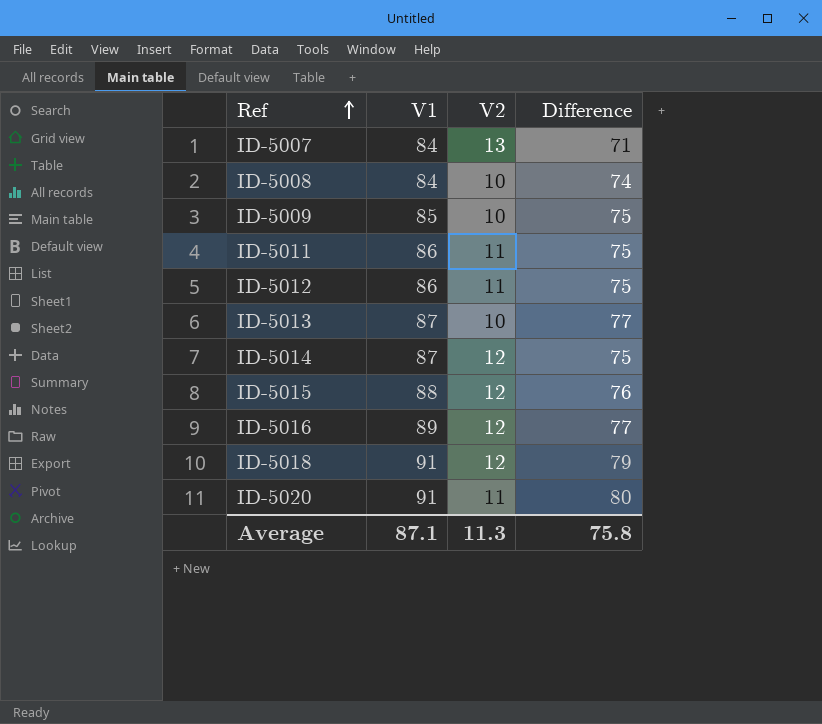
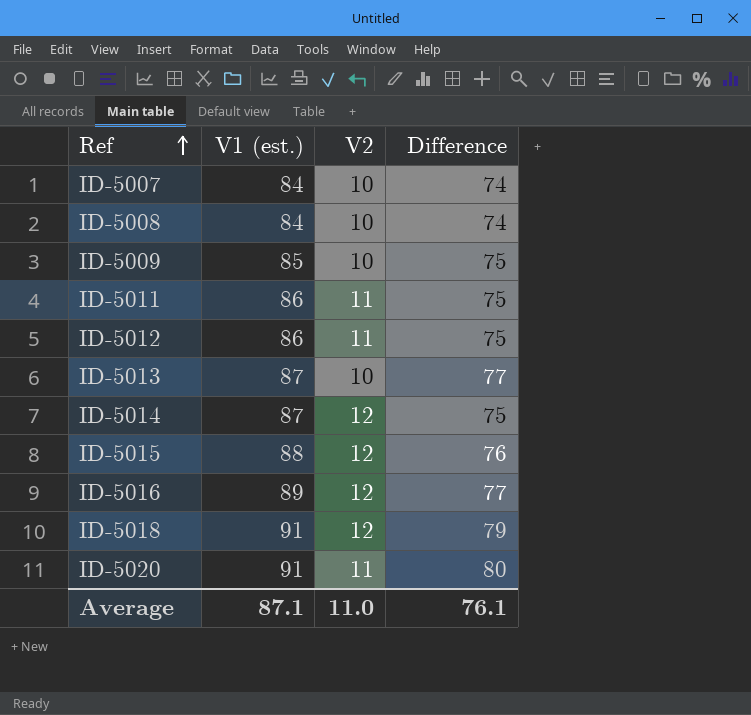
column name: V1 -> V1 (est.)
ID-5007 | V2: 13 -> 10
ID-5007 | Difference: 71 -> 74
Average | V2: 11.3 -> 11.0
Average | Difference: 75.8 -> 76.1

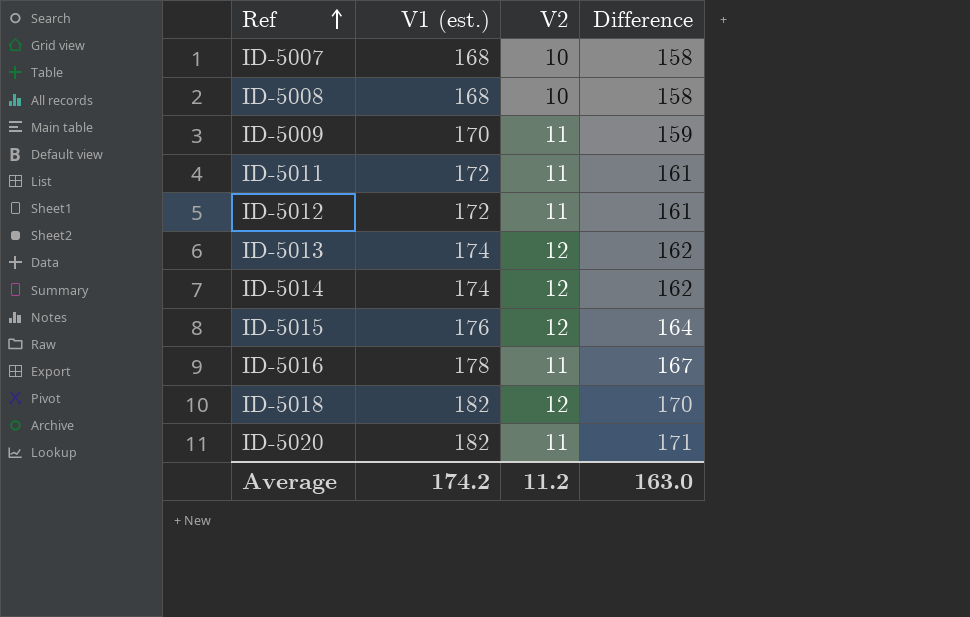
ID-5007 | V1 (est.): 84 -> 168
ID-5007 | Difference: 74 -> 158
ID-5008 | V1 (est.): 84 -> 168
ID-5008 | Difference: 74 -> 158
ID-5009 | V1 (est.): 85 -> 170
ID-5009 | V2: 10 -> 11
ID-5009 | Difference: 75 -> 159
ID-5011 | V1 (est.): 86 -> 172
ID-5011 | Difference: 75 -> 161
ID-5012 | V1 (est.): 86 -> 172
ID-5012 | Difference: 75 -> 161
ID-5013 | V1 (est.): 87 -> 174
ID-5013 | V2: 10 -> 12
ID-5013 | Difference: 77 -> 162
ID-5014 | V1 (est.): 87 -> 174
ID-5014 | Difference: 75 -> 162
ID-5015 | V1 (est.): 88 -> 176
ID-5015 | Difference: 76 -> 164
ID-5016 | V1 (est.): 89 -> 178
ID-5016 | V2: 12 -> 11
ID-5016 | Difference: 77 -> 167
ID-5018 | V1 (est.): 91 -> 182
ID-5018 | Difference: 79 -> 170
ID-5020 | V1 (est.): 91 -> 182
ID-5020 | Difference: 80 -> 171
Average | V1 (est.): 87.1 -> 174.2
Average | V2: 11.0 -> 11.2
Average | Difference: 76.1 -> 163.0

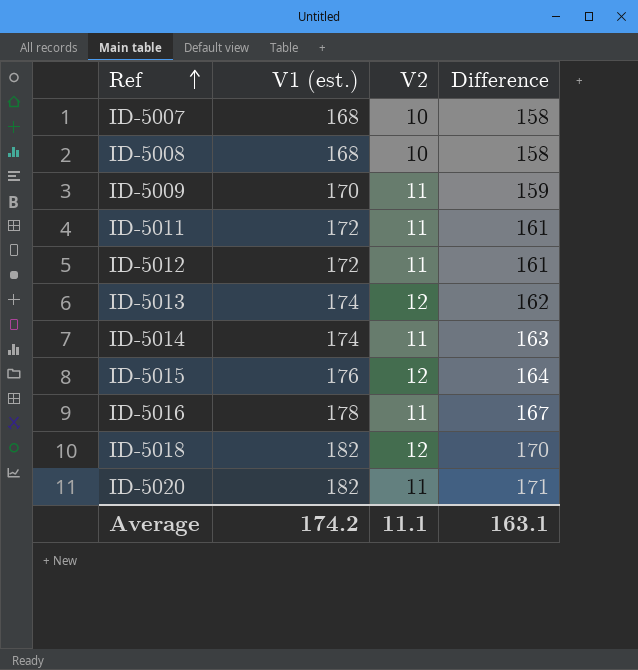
ID-5014 | V2: 12 -> 11
ID-5014 | Difference: 162 -> 163
Average | V2: 11.2 -> 11.1
Average | Difference: 163.0 -> 163.1

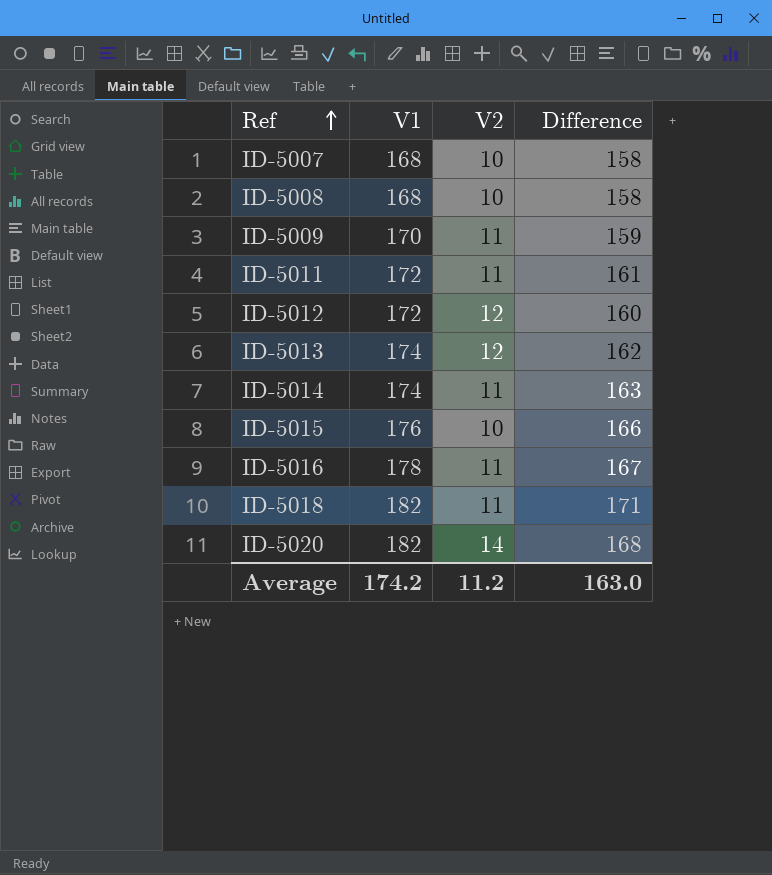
column name: V1 (est.) -> V1
ID-5012 | V2: 11 -> 12
ID-5012 | Difference: 161 -> 160
ID-5015 | V2: 12 -> 10
ID-5015 | Difference: 164 -> 166
ID-5018 | V2: 12 -> 11
ID-5018 | Difference: 170 -> 171
ID-5020 | V2: 11 -> 14
ID-5020 | Difference: 171 -> 168
Average | V2: 11.1 -> 11.2
Average | Difference: 163.1 -> 163.0

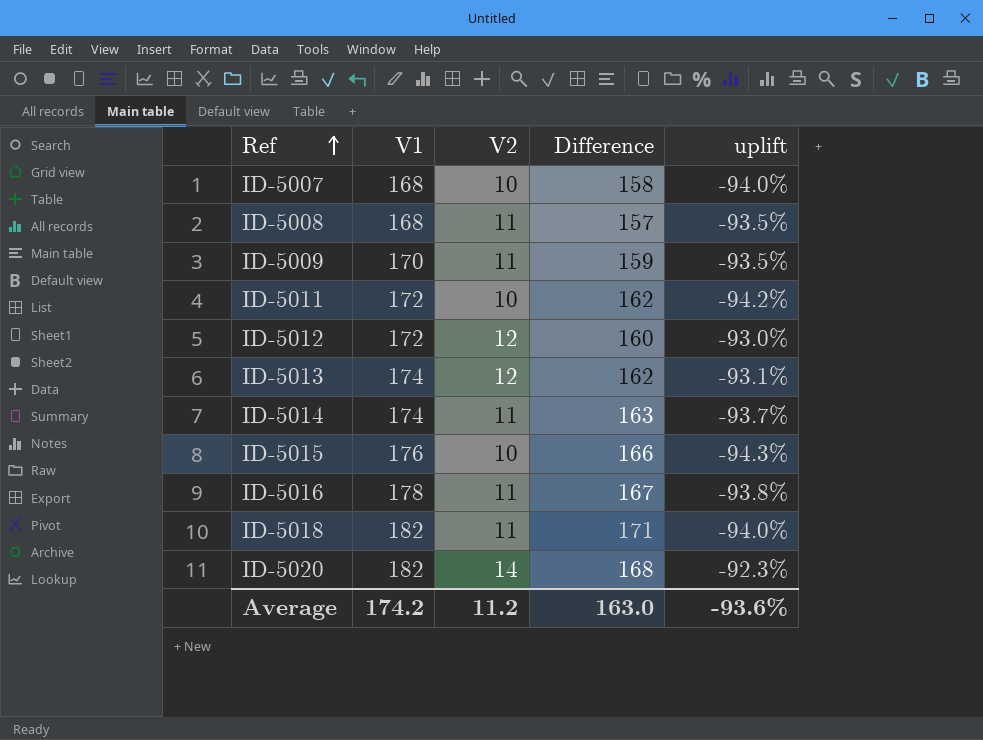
column uplift | formula: none -> ([V2] - [V1]) / [V1]
ID-5008 | V2: 10 -> 11
ID-5008 | Difference: 158 -> 157
ID-5011 | V2: 11 -> 10
ID-5011 | Difference: 161 -> 162

